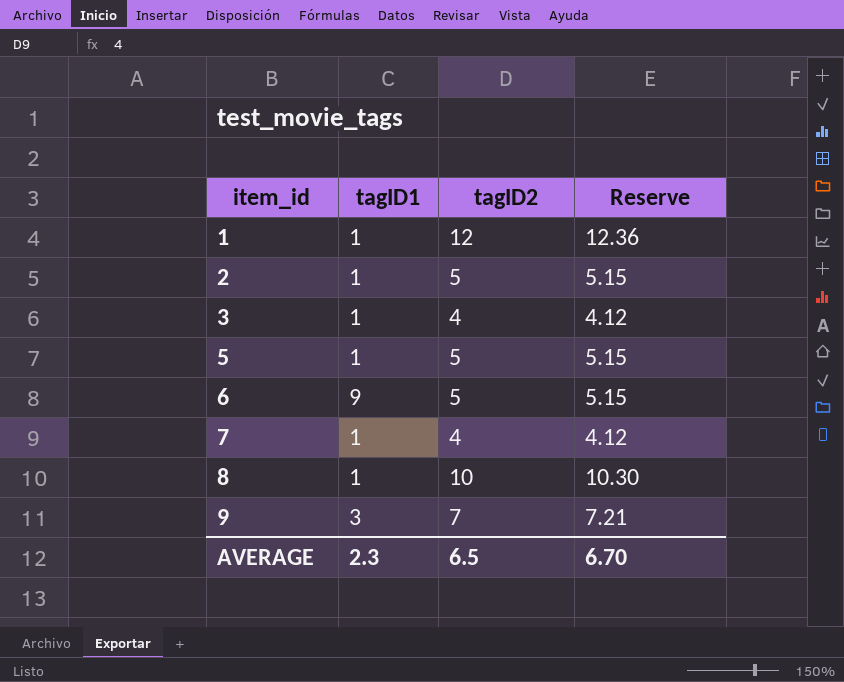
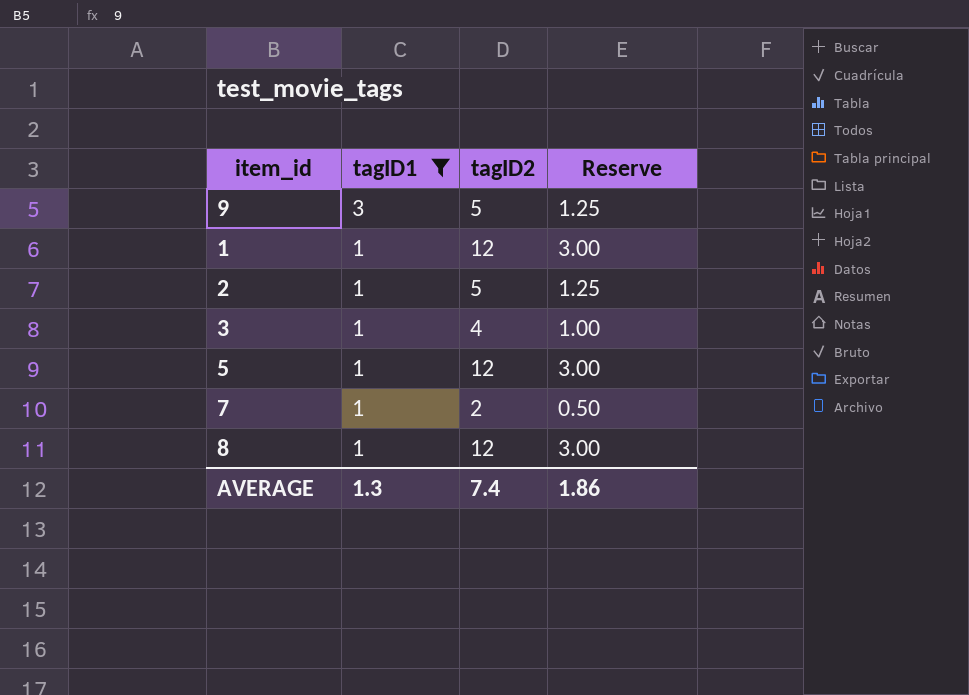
filter: none -> tagID1 != 9
row order: item_id ascending -> tagID1 descending
column Reserve | formula: [tagID2] * 1.03 -> [tagID2] * 0.25
9 | tagID2: 7 -> 5
5 | tagID2: 5 -> 12
7 | tagID2: 4 -> 2
8 | tagID2: 10 -> 12
AVERAGE | tagID1: 2.3 -> 1.3
AVERAGE | tagID2: 6.5 -> 7.4
AVERAGE | Reserve: 6.70 -> 1.86

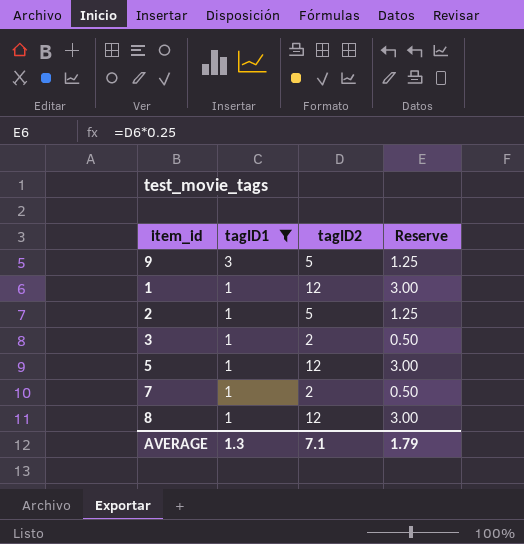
3 | tagID2: 4 -> 2
3 | Reserve: 1.00 -> 0.50
AVERAGE | tagID2: 7.4 -> 7.1
AVERAGE | Reserve: 1.86 -> 1.79

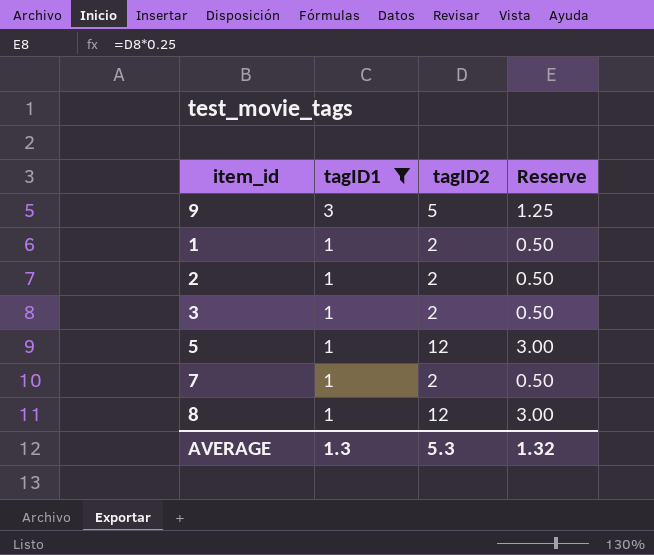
1 | tagID2: 12 -> 2
1 | Reserve: 3.00 -> 0.50
2 | tagID2: 5 -> 2
2 | Reserve: 1.25 -> 0.50
AVERAGE | tagID2: 7.1 -> 5.3
AVERAGE | Reserve: 1.79 -> 1.32

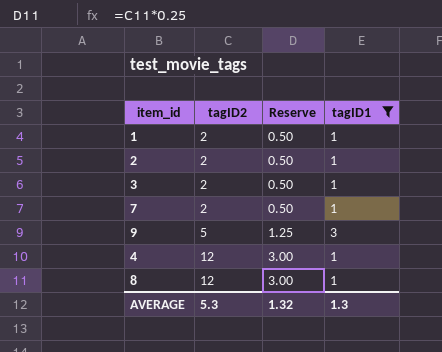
row order: tagID1 descending -> tagID2 ascending
column tagID1 | position: 2 -> 4
row 5: 1 | 12 | 3.00 -> none
row 4: none -> 12 | 3.00 | 1

